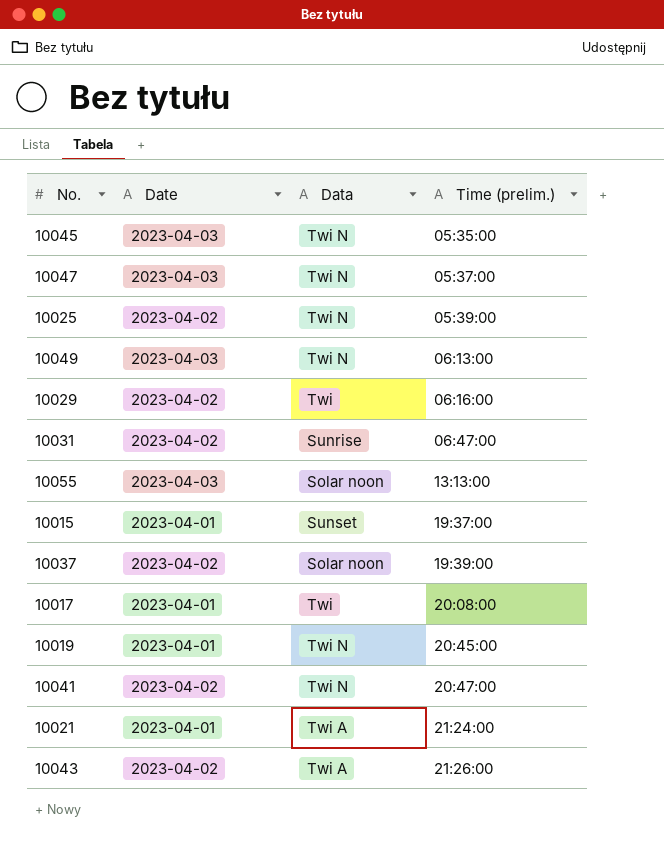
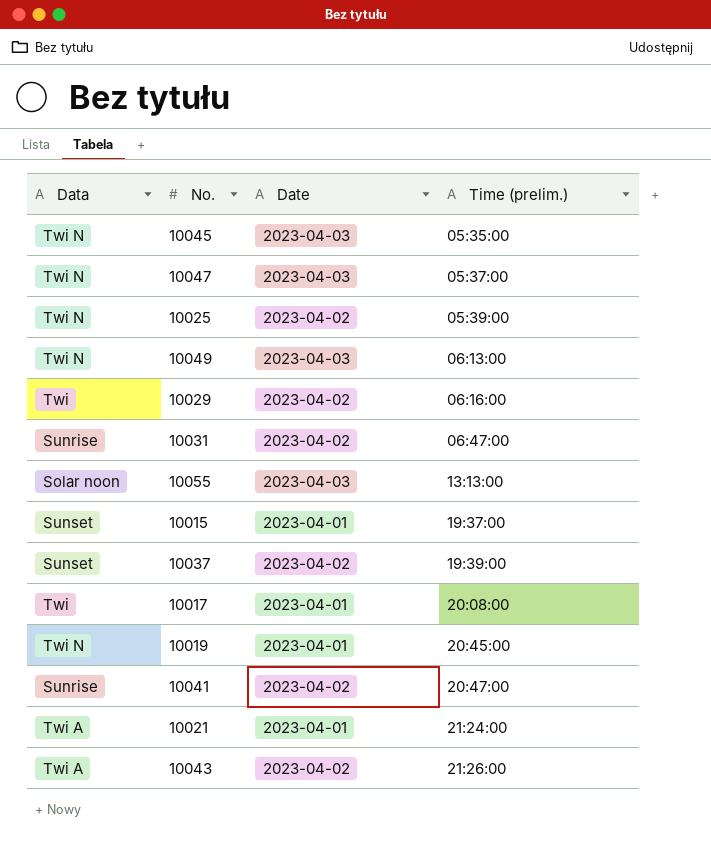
column Data | position: 3 -> 1
10037 | Data: Solar noon -> Sunset
10041 | Data: Twi N -> Sunrise

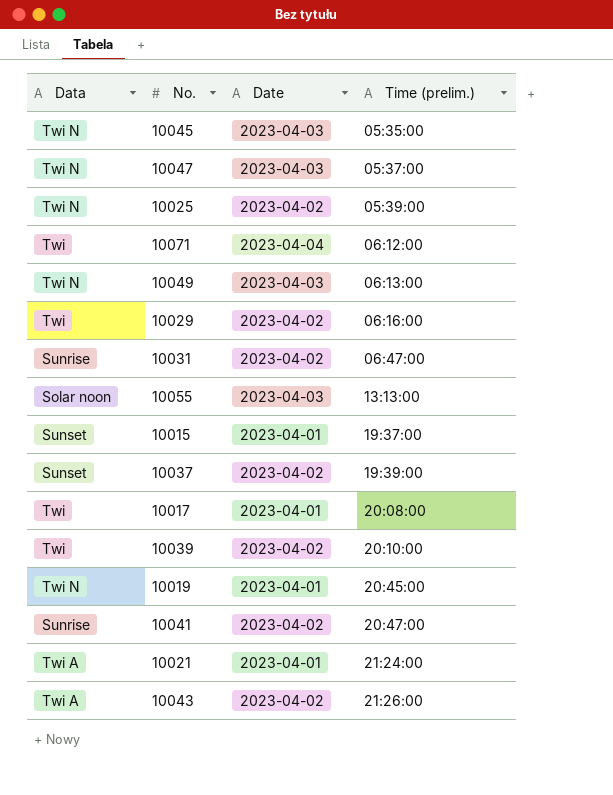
row 10071: none -> Twi | 2023-04-04 | 06:12:00
row 10039: none -> Twi | 2023-04-02 | 20:10:00

